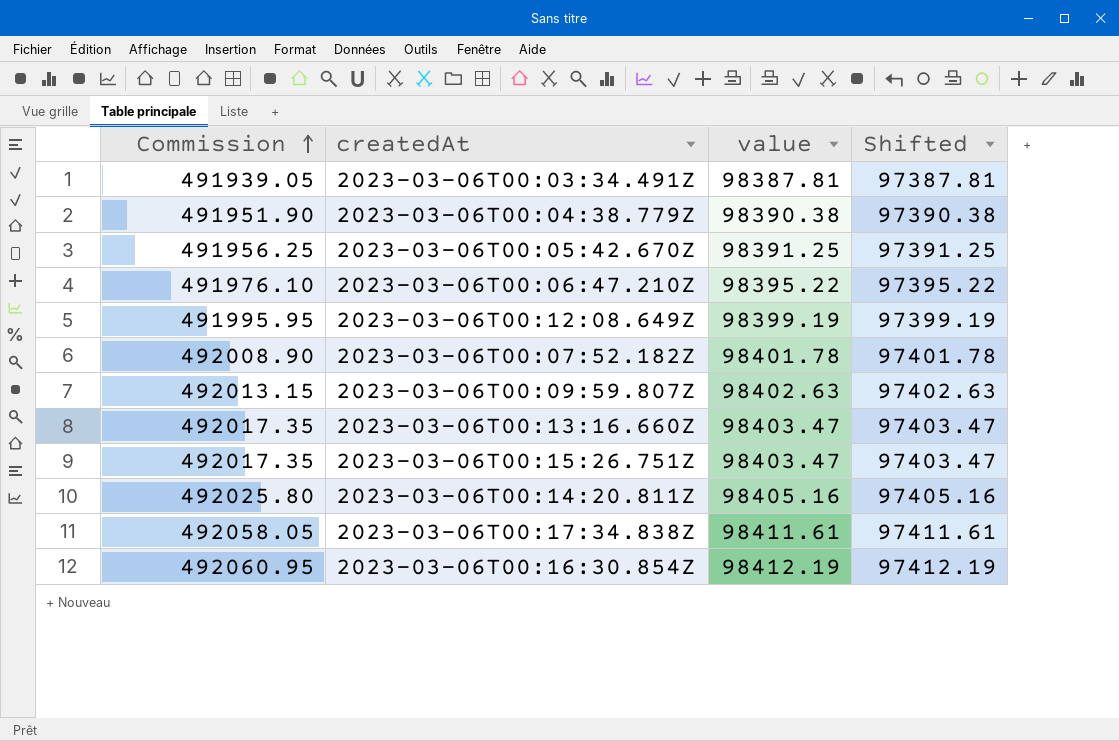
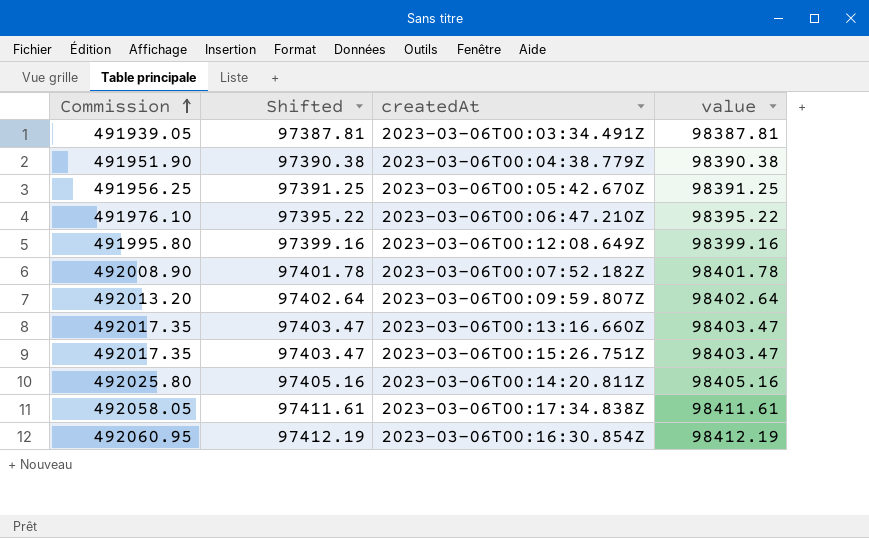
column Shifted | position: 4 -> 2
2023-03-06T00:12:08.649Z | Commission: 491995.95 -> 491995.80
2023-03-06T00:12:08.649Z | Shifted: 97399.19 -> 97399.16
2023-03-06T00:12:08.649Z | value: 98399.19 -> 98399.16
2023-03-06T00:09:59.807Z | Commission: 492013.15 -> 492013.20
2023-03-06T00:09:59.807Z | Shifted: 97402.63 -> 97402.64
2023-03-06T00:09:59.807Z | value: 98402.63 -> 98402.64

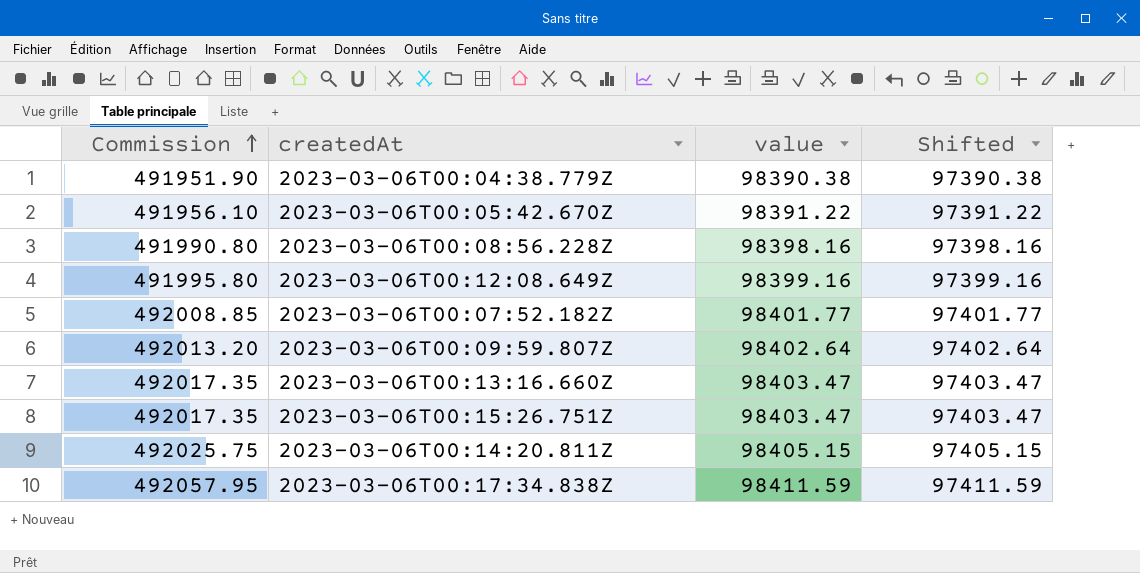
column Shifted | position: 2 -> 4
row 2023-03-06T00:03:34.491Z: 491939.05 | 97387.81 | 98387.81 -> none
row 2023-03-06T00:06:47.210Z: 491976.10 | 97395.22 | 98395.22 -> none
row 2023-03-06T00:16:30.854Z: 492060.95 | 97412.19 | 98412.19 -> none
2023-03-06T00:05:42.670Z | Commission: 491956.25 -> 491956.10
2023-03-06T00:05:42.670Z | value: 98391.25 -> 98391.22
2023-03-06T00:05:42.670Z | Shifted: 97391.25 -> 97391.22
row 2023-03-06T00:08:56.228Z: none -> 491990.80 | 98398.16 | 97398.16
2023-03-06T00:07:52.182Z | Commission: 492008.90 -> 492008.85
2023-03-06T00:07:52.182Z | value: 98401.78 -> 98401.77
2023-03-06T00:07:52.182Z | Shifted: 97401.78 -> 97401.77
2023-03-06T00:14:20.811Z | Commission: 492025.80 -> 492025.75
2023-03-06T00:14:20.811Z | value: 98405.16 -> 98405.15
2023-03-06T00:14:20.811Z | Shifted: 97405.16 -> 97405.15
2023-03-06T00:17:34.838Z | Commission: 492058.05 -> 492057.95
2023-03-06T00:17:34.838Z | value: 98411.61 -> 98411.59
2023-03-06T00:17:34.838Z | Shifted: 97411.61 -> 97411.59

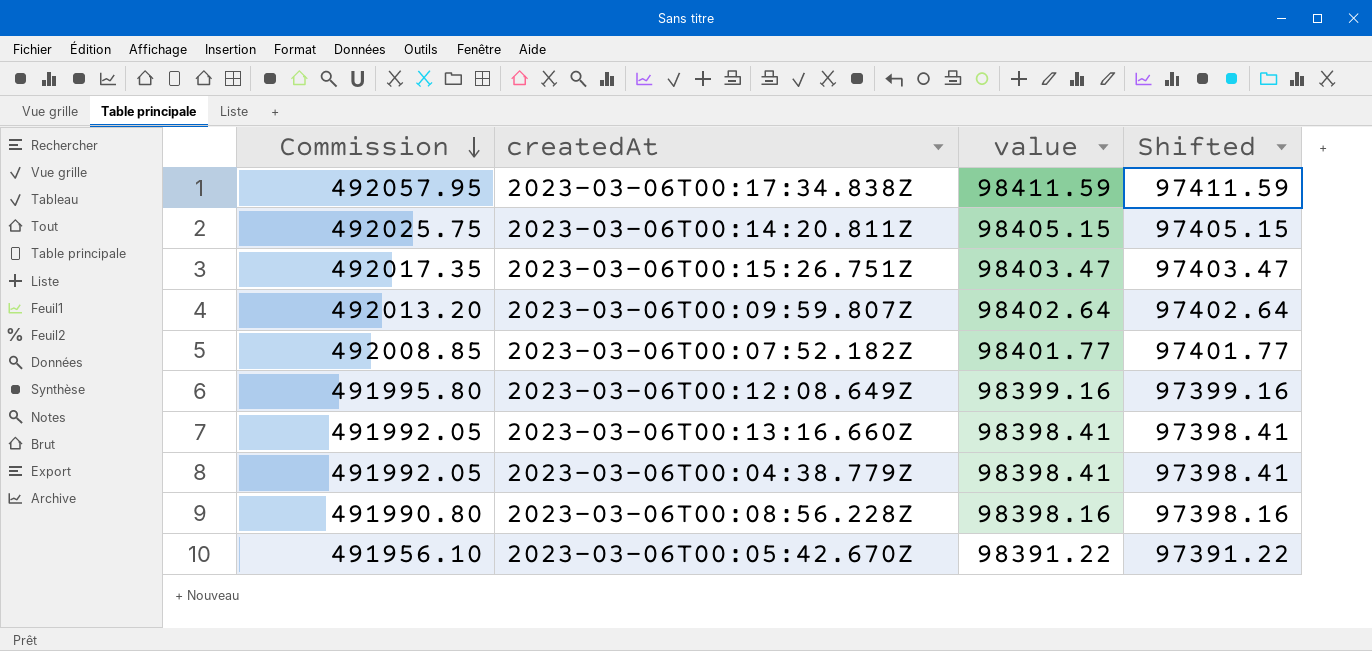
row order: Commission ascending -> Commission descending
2023-03-06T00:13:16.660Z | Commission: 492017.35 -> 491992.05
2023-03-06T00:13:16.660Z | value: 98403.47 -> 98398.41
2023-03-06T00:13:16.660Z | Shifted: 97403.47 -> 97398.41
2023-03-06T00:04:38.779Z | Commission: 491951.90 -> 491992.05
2023-03-06T00:04:38.779Z | value: 98390.38 -> 98398.41
2023-03-06T00:04:38.779Z | Shifted: 97390.38 -> 97398.41

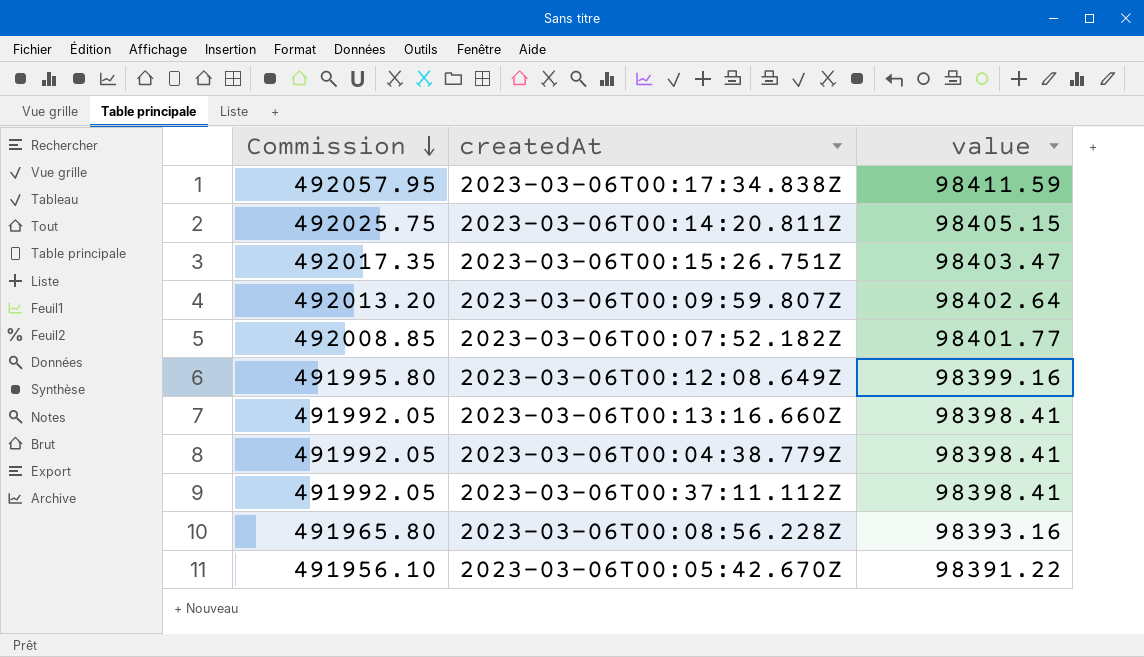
column Shifted | formula: [value] - 1000 -> none
row 2023-03-06T00:37:11.112Z: none -> 491992.05 | 98398.41
2023-03-06T00:08:56.228Z | Commission: 491990.80 -> 491965.80
2023-03-06T00:08:56.228Z | value: 98398.16 -> 98393.16

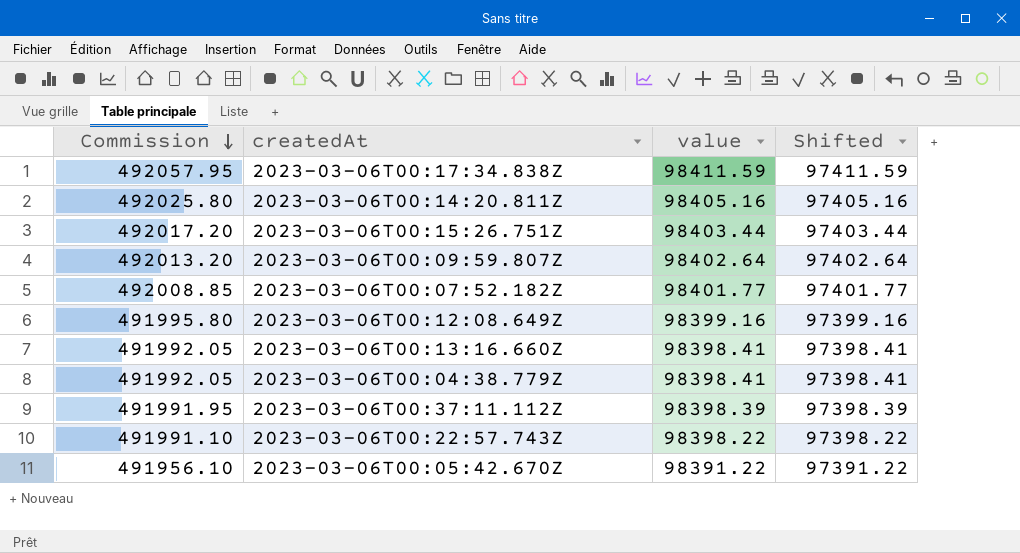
column Shifted | formula: none -> [value] - 1000
row 2023-03-06T00:08:56.228Z: 491965.80 | 98393.16 -> none
2023-03-06T00:14:20.811Z | Commission: 492025.75 -> 492025.80
2023-03-06T00:14:20.811Z | value: 98405.15 -> 98405.16
2023-03-06T00:15:26.751Z | Commission: 492017.35 -> 492017.20
2023-03-06T00:15:26.751Z | value: 98403.47 -> 98403.44
2023-03-06T00:37:11.112Z | Commission: 491992.05 -> 491991.95
2023-03-06T00:37:11.112Z | value: 98398.41 -> 98398.39
row 2023-03-06T00:22:57.743Z: none -> 491991.10 | 98398.22 | 97398.22

